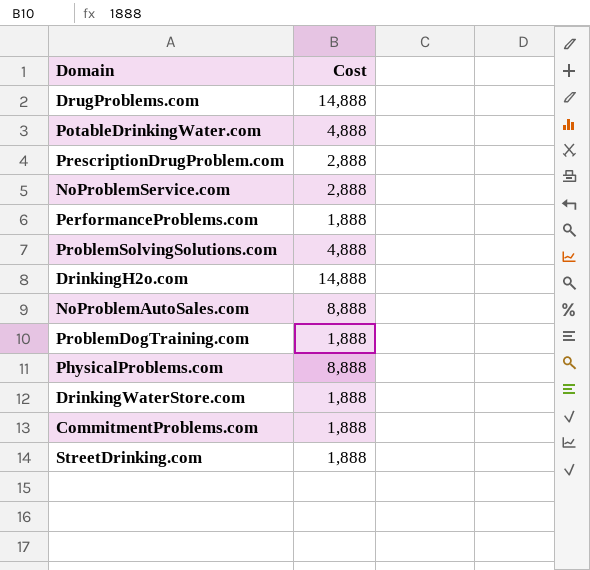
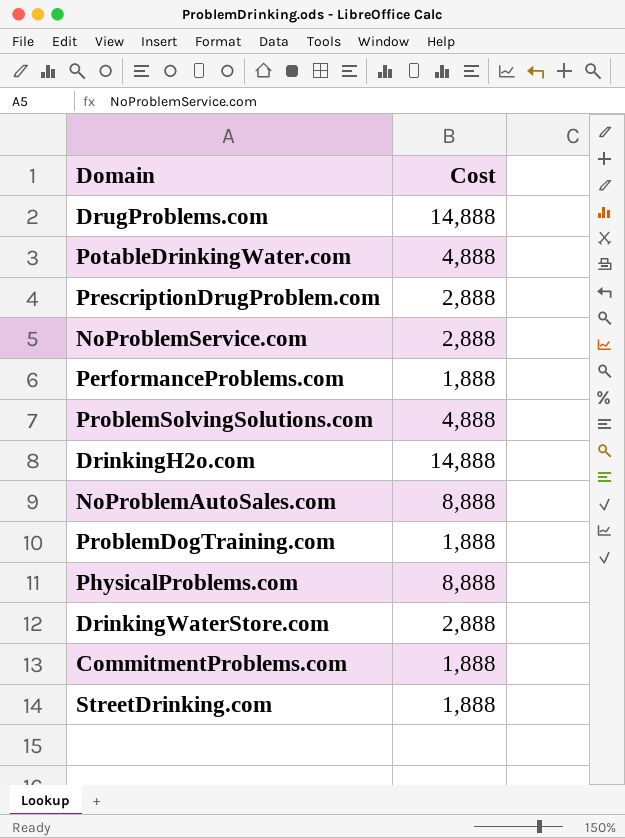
DrinkingWaterStore.com | Cost: 1,888 -> 2,888

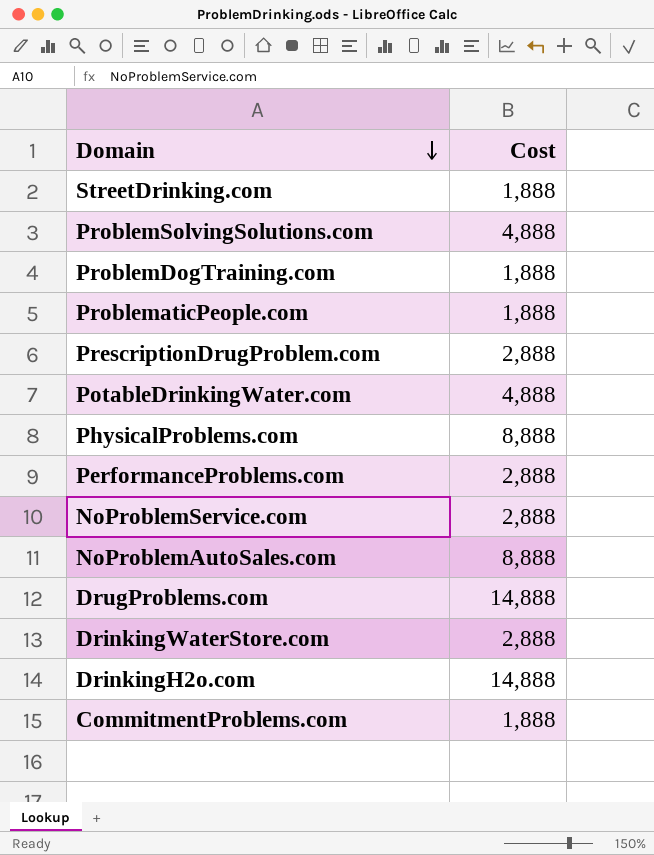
row order: none -> Domain descending
row ProblematicPeople.com: none -> 1,888
PerformanceProblems.com | Cost: 1,888 -> 2,888

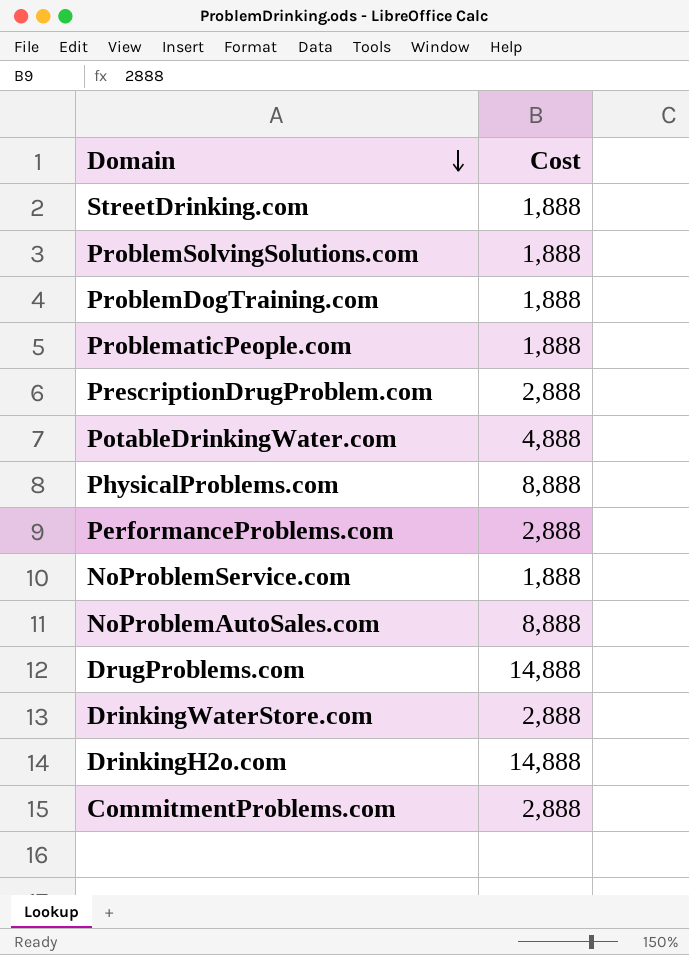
ProblemSolvingSolutions.com | Cost: 4,888 -> 1,888
NoProblemService.com | Cost: 2,888 -> 1,888
CommitmentProblems.com | Cost: 1,888 -> 2,888

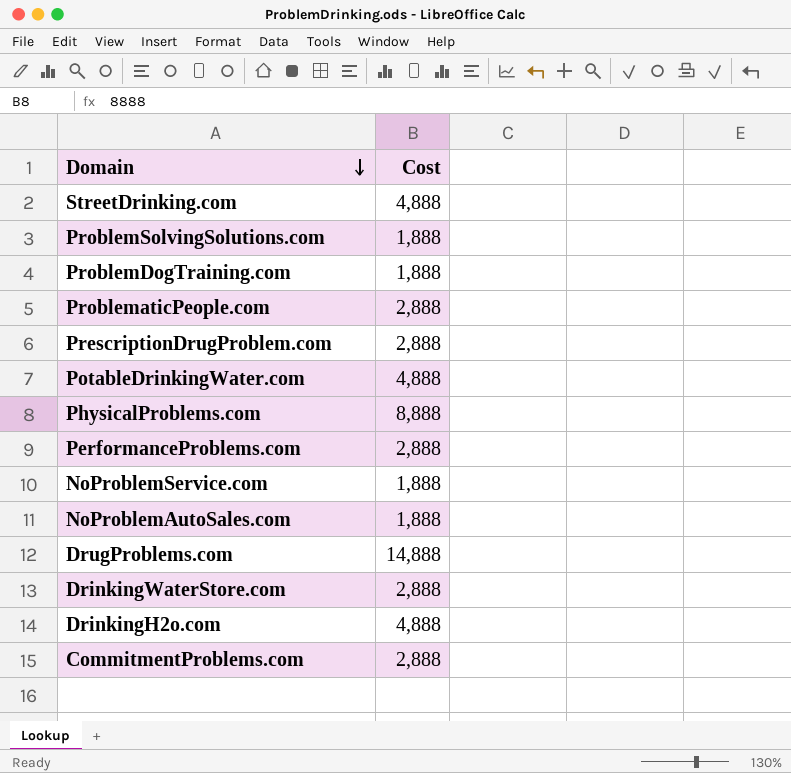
StreetDrinking.com | Cost: 1,888 -> 4,888
ProblematicPeople.com | Cost: 1,888 -> 2,888
NoProblemAutoSales.com | Cost: 8,888 -> 1,888
DrinkingH2o.com | Cost: 14,888 -> 4,888

